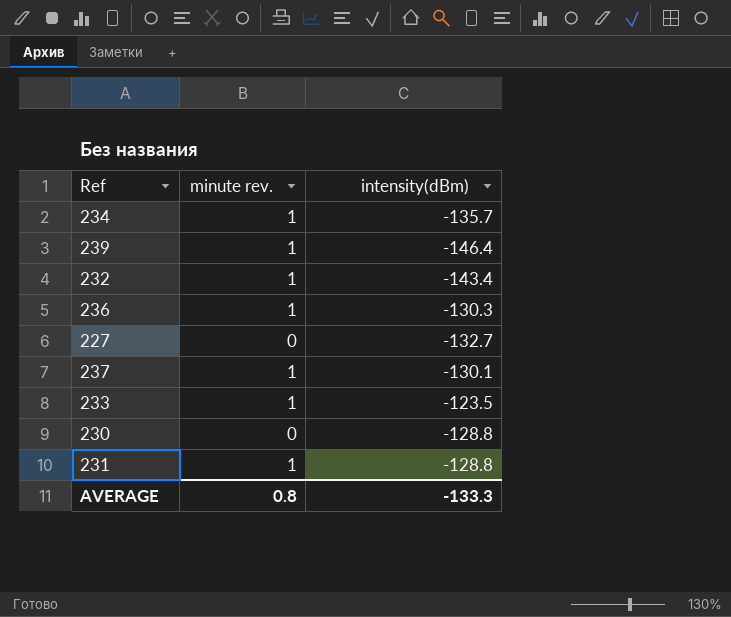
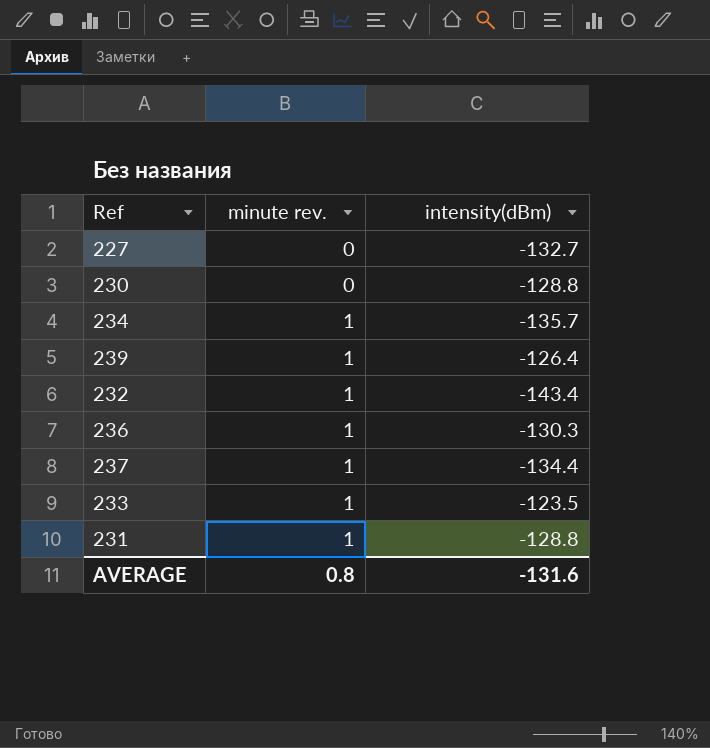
row order: none -> minute rev. ascending
239 | intensity(dBm): -146.4 -> -126.4
237 | intensity(dBm): -130.1 -> -134.4
AVERAGE | intensity(dBm): -133.3 -> -131.6

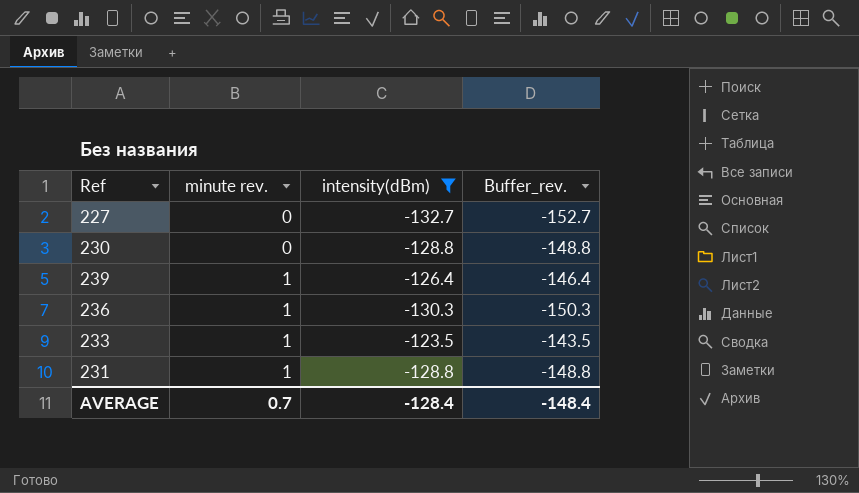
filter: none -> intensity(dBm) >= -132.7
column Buffer_rev. | formula: none -> [intensity(dBm)] - 20
AVERAGE | minute rev.: 0.8 -> 0.7
AVERAGE | intensity(dBm): -131.6 -> -128.4

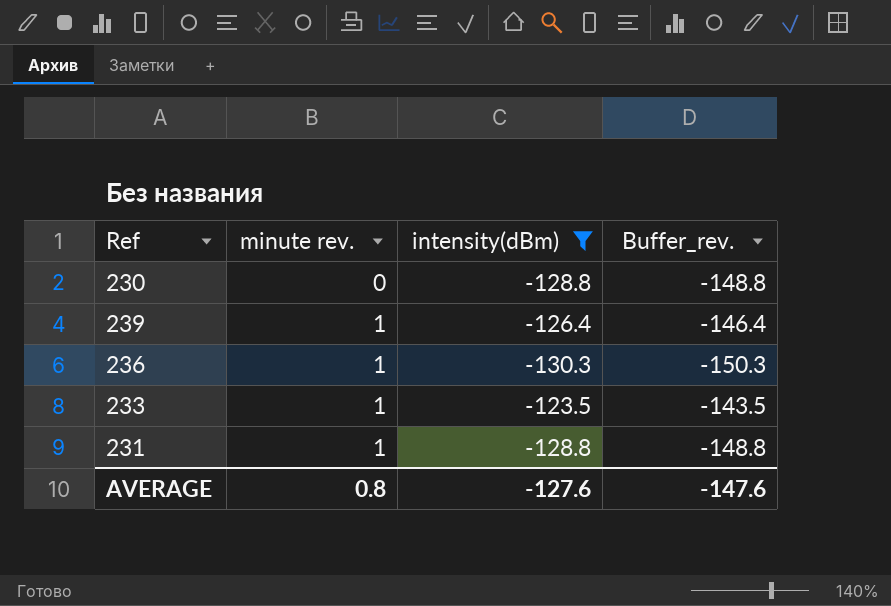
row 227: 0 | -132.7 | -152.7 -> none
AVERAGE | minute rev.: 0.7 -> 0.8
AVERAGE | intensity(dBm): -128.4 -> -127.6
AVERAGE | Buffer_rev.: -148.4 -> -147.6

